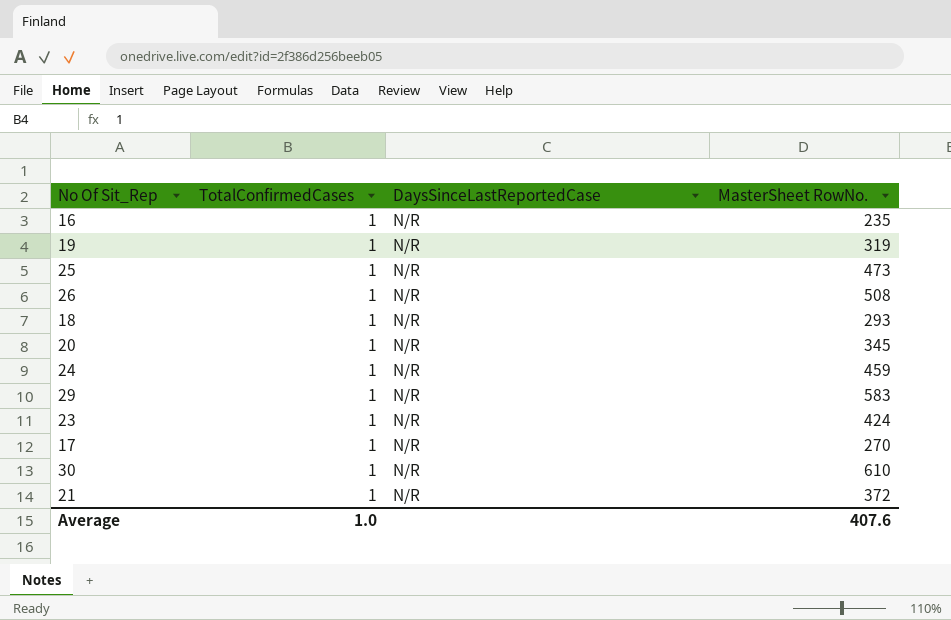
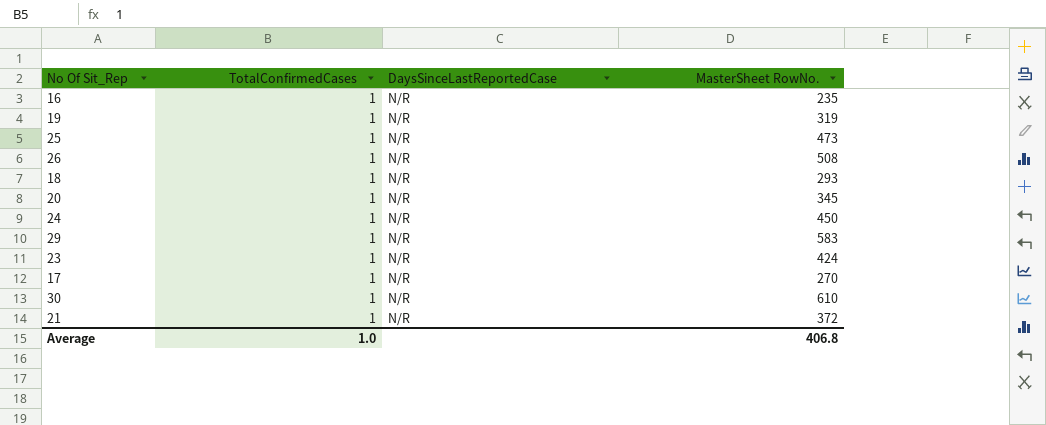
24 | MasterSheet RowNo.: 459 -> 450
Average | MasterSheet RowNo.: 407.6 -> 406.8

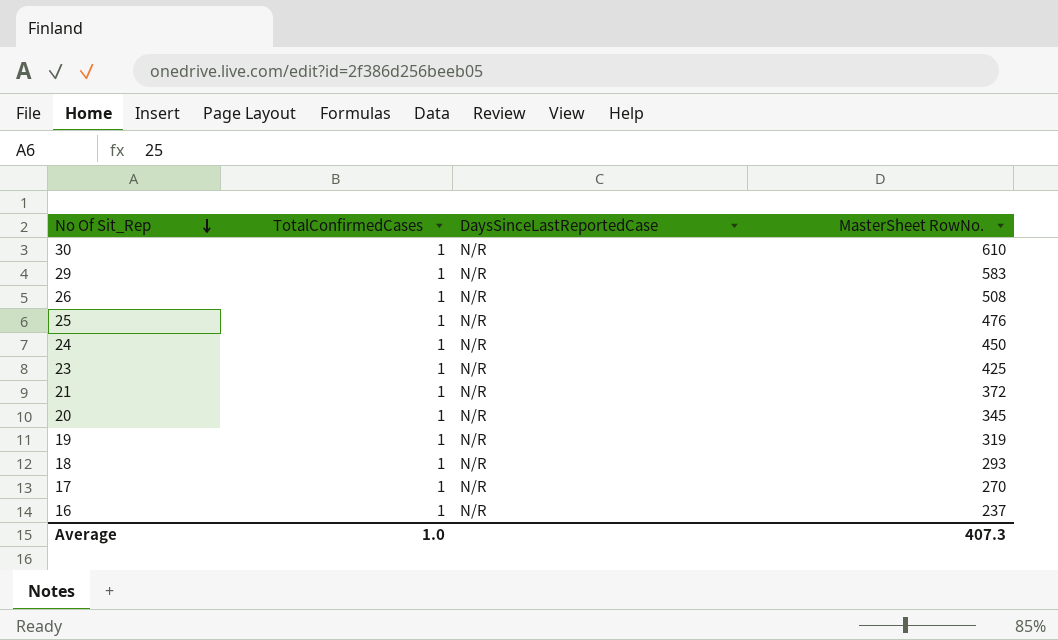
row order: none -> No Of Sit_Rep descending
25 | MasterSheet RowNo.: 473 -> 476
23 | MasterSheet RowNo.: 424 -> 425
16 | MasterSheet RowNo.: 235 -> 237
Average | MasterSheet RowNo.: 406.8 -> 407.3

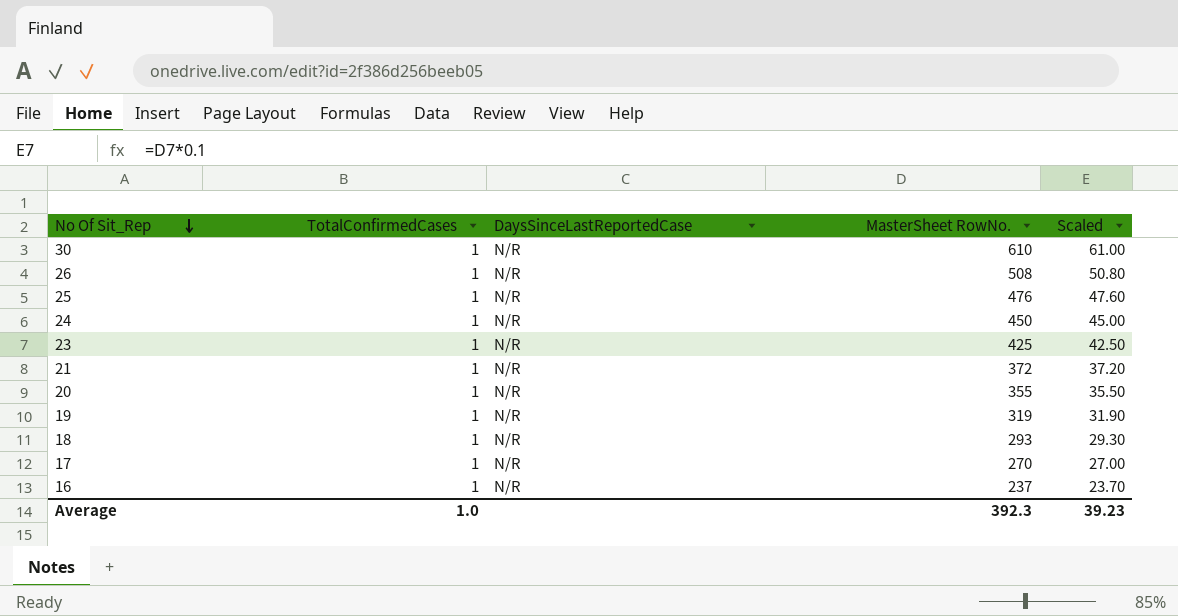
column Scaled | formula: none -> [MasterSheet RowNo.] * 0.1
row 29: 1 | N/R | 583 -> none
20 | MasterSheet RowNo.: 345 -> 355
Average | MasterSheet RowNo.: 407.3 -> 392.3

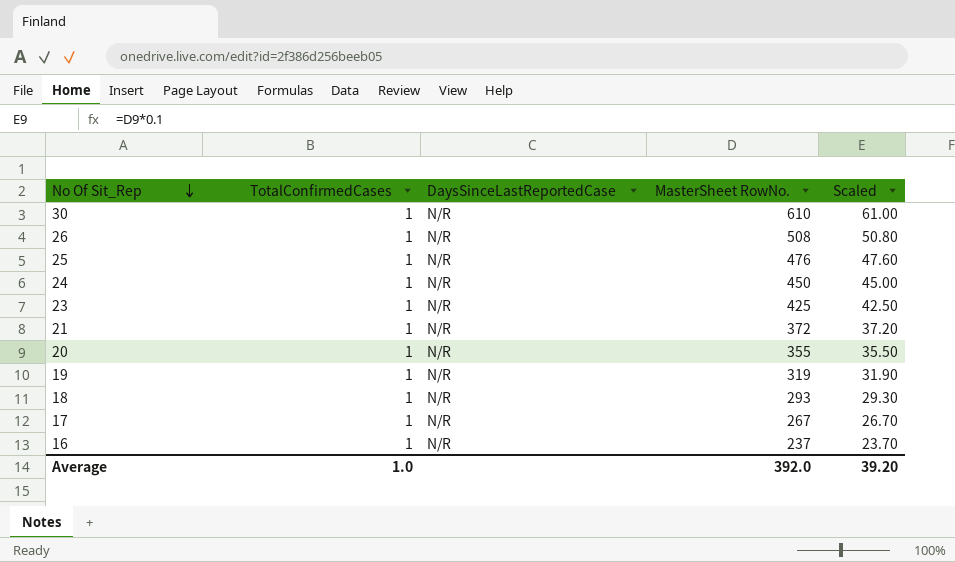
17 | MasterSheet RowNo.: 270 -> 267
17 | Scaled: 27.00 -> 26.70
Average | MasterSheet RowNo.: 392.3 -> 392.0
Average | Scaled: 39.23 -> 39.20

